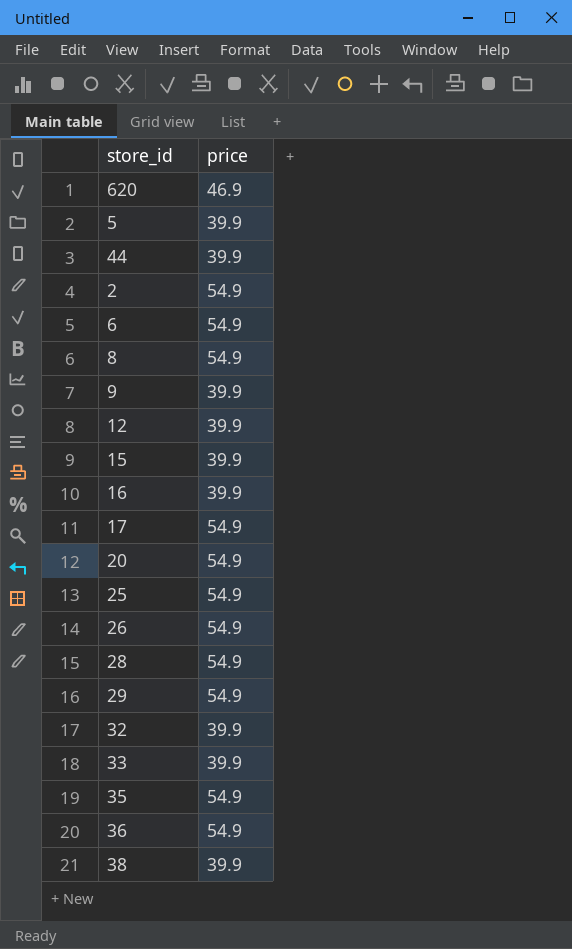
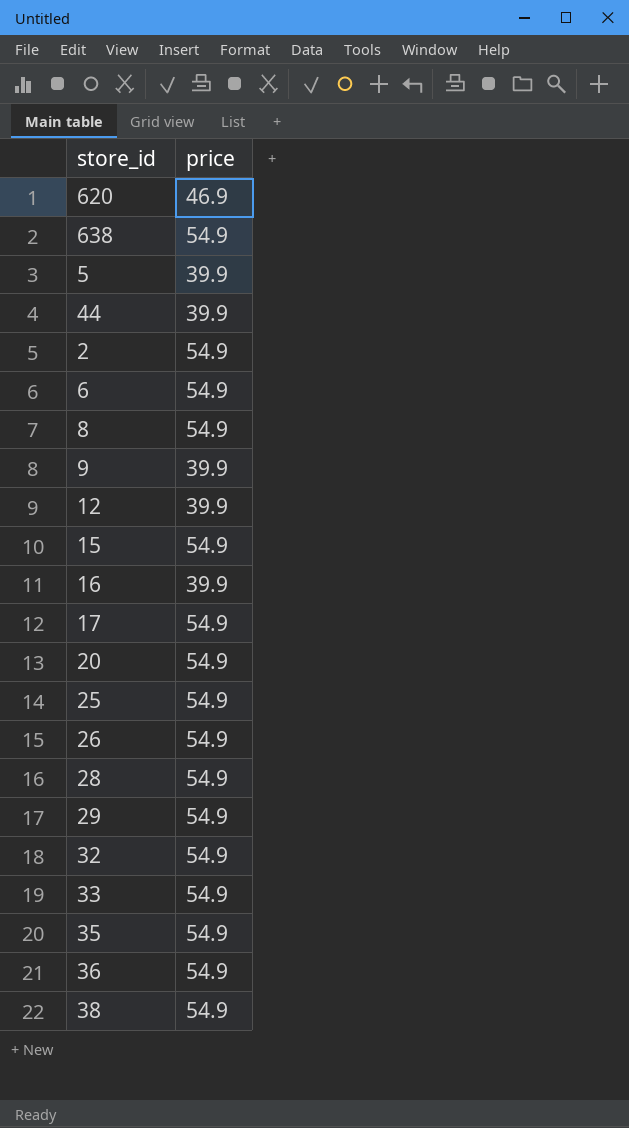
row 638: none -> 54.9
15 | price: 39.9 -> 54.9
32 | price: 39.9 -> 54.9
33 | price: 39.9 -> 54.9
38 | price: 39.9 -> 54.9

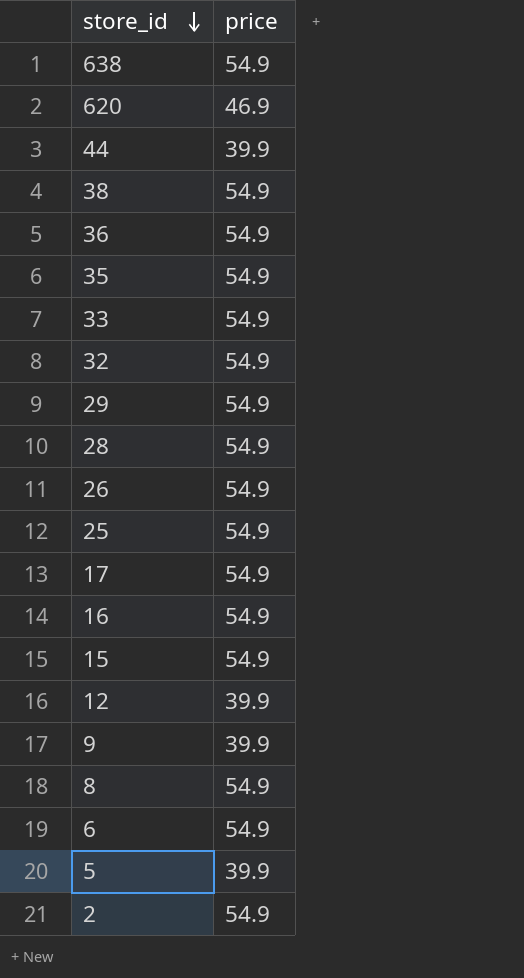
row order: none -> store_id descending
row 20: 54.9 -> none
16 | price: 39.9 -> 54.9

